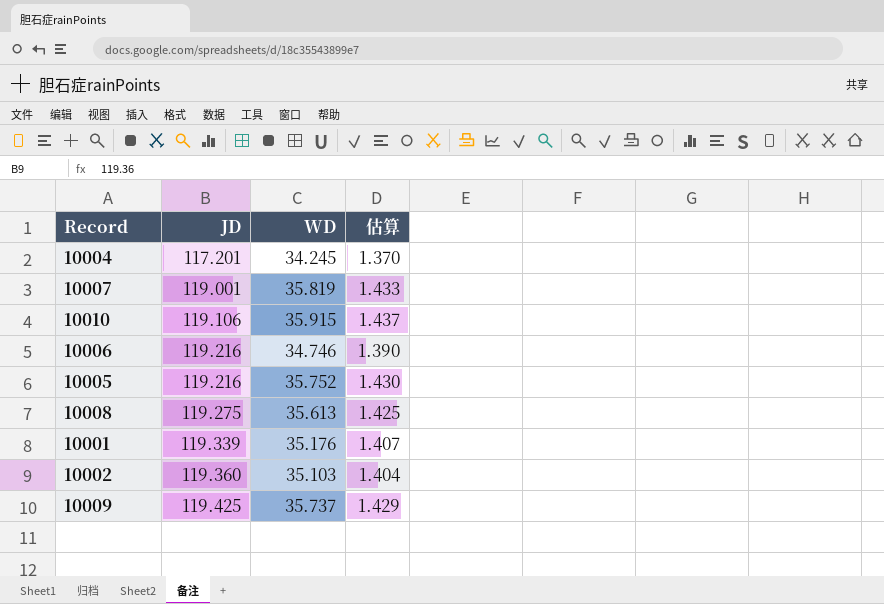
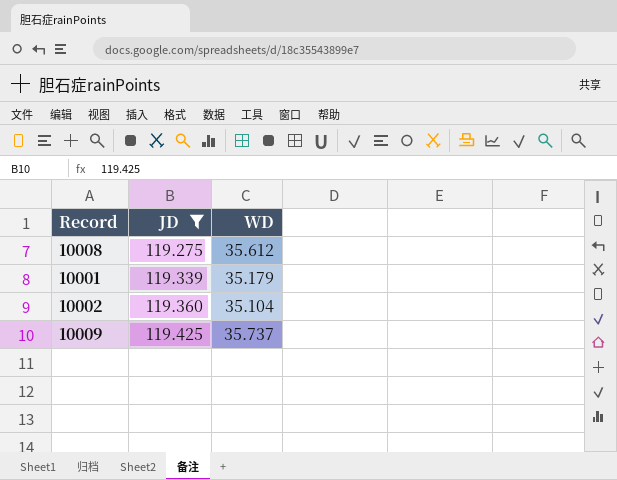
filter: none -> JD >= 119.275
column 估算 | formula: [WD] * 0.04 -> none
10008 | WD: 35.613 -> 35.612
10001 | WD: 35.176 -> 35.179
10002 | WD: 35.103 -> 35.104

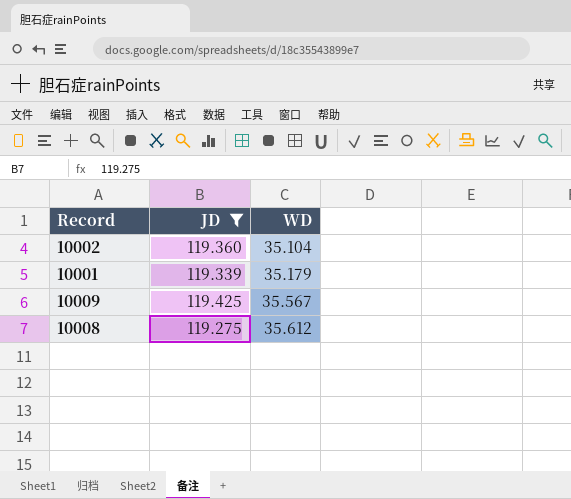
row order: JD ascending -> WD ascending
10009 | WD: 35.737 -> 35.567

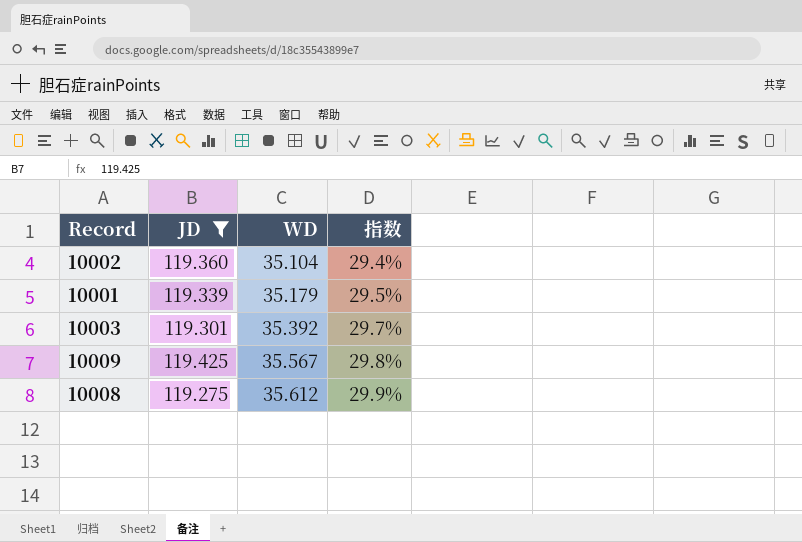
column 指数 | formula: none -> [WD] / [JD]
row 10003: none -> 119.301 | 35.392 | 29.7%

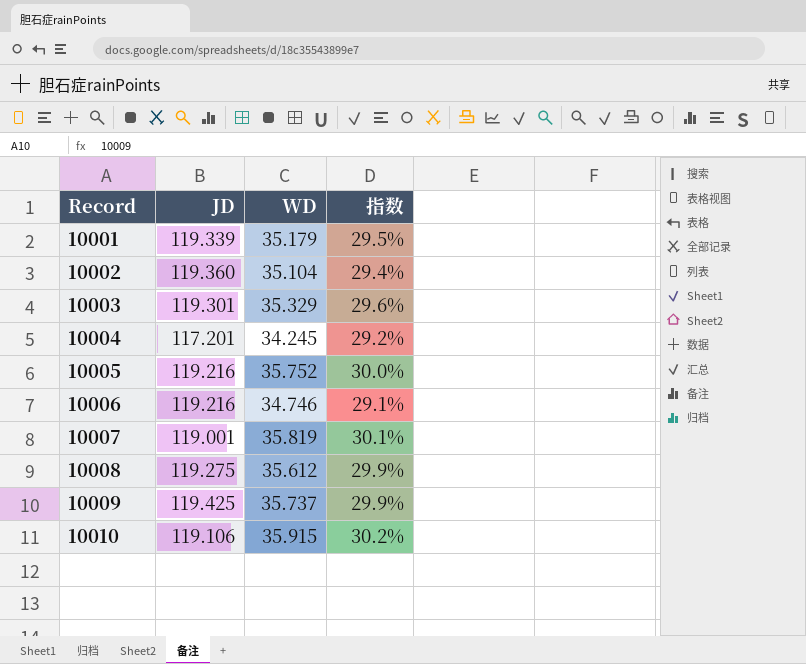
filter: JD >= 119.275 -> none
row order: WD ascending -> Record ascending
10003 | WD: 35.392 -> 35.329
10003 | 指数: 29.7% -> 29.6%
10009 | WD: 35.567 -> 35.737
10009 | 指数: 29.8% -> 29.9%

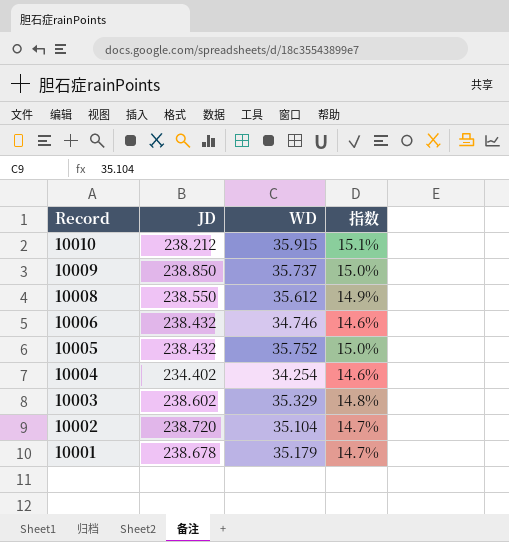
row order: Record ascending -> Record descending
row 10007: 119.001 | 35.819 | 30.1% -> none
10010 | JD: 119.106 -> 238.212
10010 | 指数: 30.2% -> 15.1%
10009 | JD: 119.425 -> 238.850
10009 | 指数: 29.9% -> 15.0%
10008 | JD: 119.275 -> 238.550
10008 | 指数: 29.9% -> 14.9%
10006 | JD: 119.216 -> 238.432
10006 | 指数: 29.1% -> 14.6%
10005 | JD: 119.216 -> 238.432
10005 | 指数: 30.0% -> 15.0%
10004 | JD: 117.201 -> 234.402
10004 | WD: 34.245 -> 34.254
10004 | 指数: 29.2% -> 14.6%
10003 | JD: 119.301 -> 238.602
10003 | 指数: 29.6% -> 14.8%
10002 | JD: 119.360 -> 238.720
10002 | 指数: 29.4% -> 14.7%
10001 | JD: 119.339 -> 238.678
10001 | 指数: 29.5% -> 14.7%

